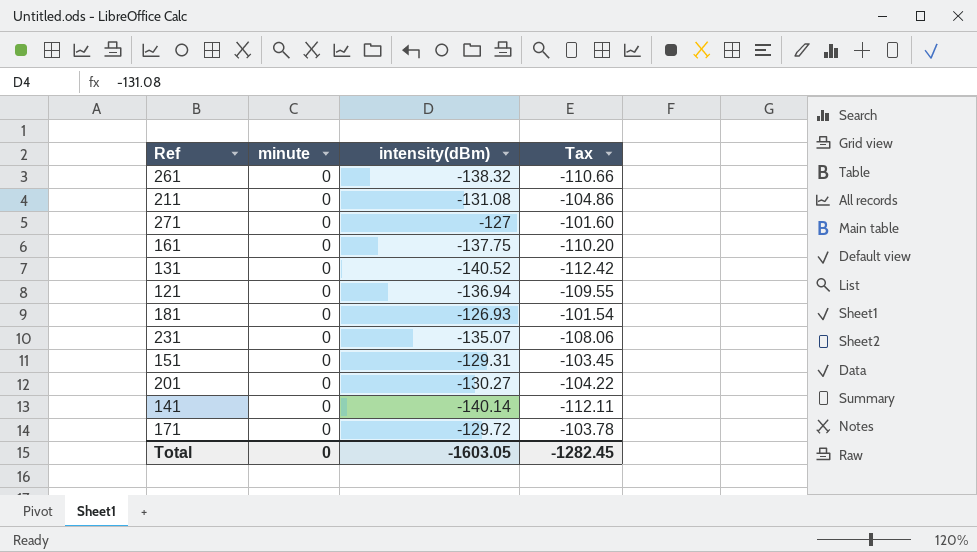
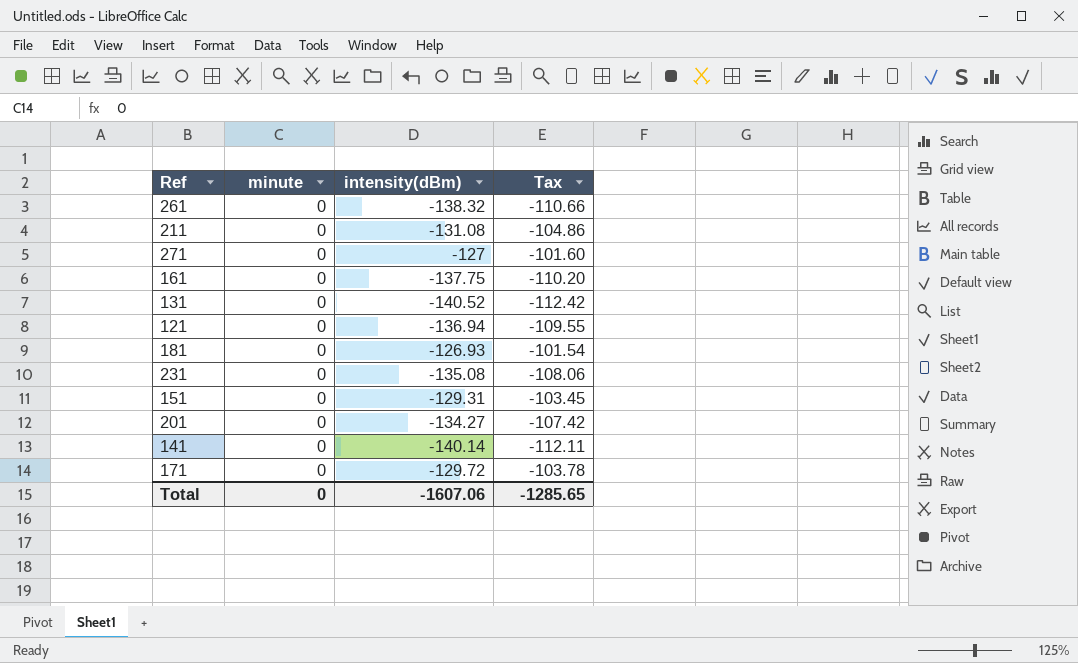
231 | intensity(dBm): -135.07 -> -135.08
201 | intensity(dBm): -130.27 -> -134.27
201 | Tax: -104.22 -> -107.42
Total | intensity(dBm): -1603.05 -> -1607.06
Total | Tax: -1282.45 -> -1285.65

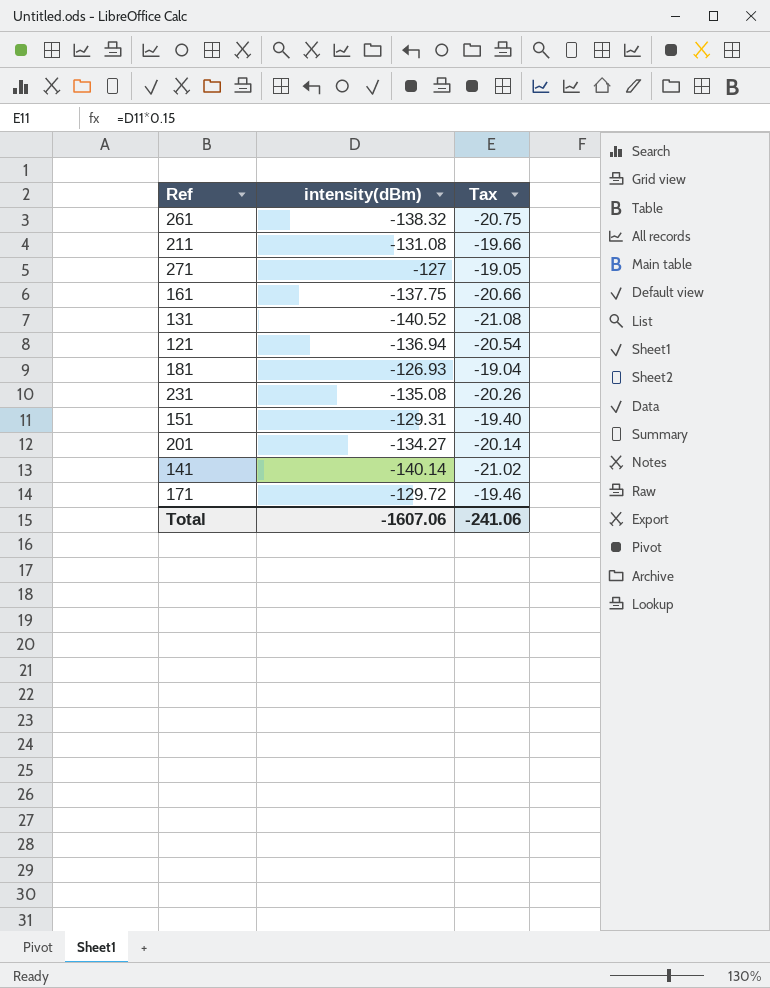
column minute | position: 2 -> none
column Tax | formula: [intensity(dBm)] * 0.8 -> [intensity(dBm)] * 0.15
Total | Tax: -1285.65 -> -241.06

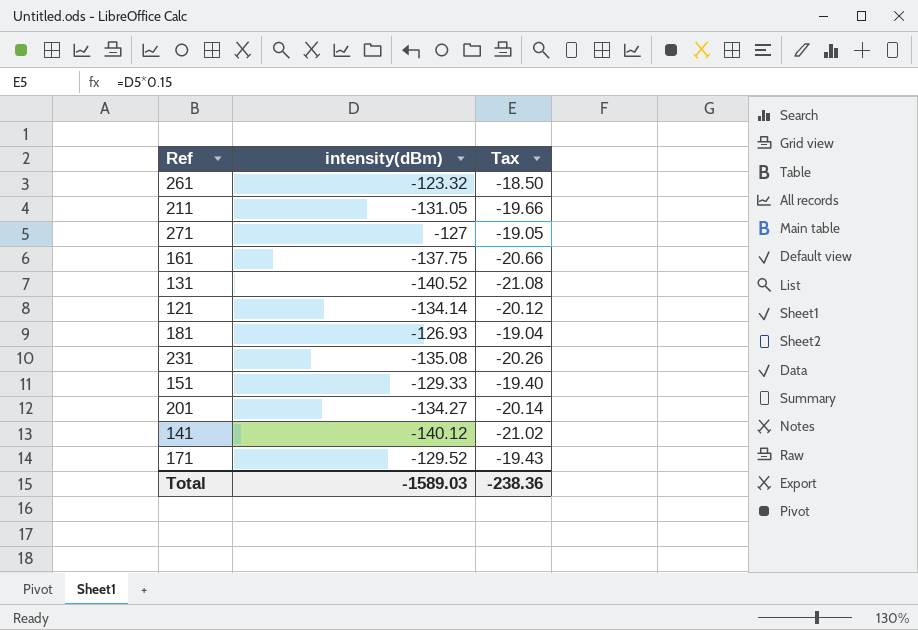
261 | intensity(dBm): -138.32 -> -123.32
261 | Tax: -20.75 -> -18.50
211 | intensity(dBm): -131.08 -> -131.05
121 | intensity(dBm): -136.94 -> -134.14
121 | Tax: -20.54 -> -20.12
151 | intensity(dBm): -129.31 -> -129.33
141 | intensity(dBm): -140.14 -> -140.12
171 | intensity(dBm): -129.72 -> -129.52
171 | Tax: -19.46 -> -19.43
Total | intensity(dBm): -1607.06 -> -1589.03
Total | Tax: -241.06 -> -238.36

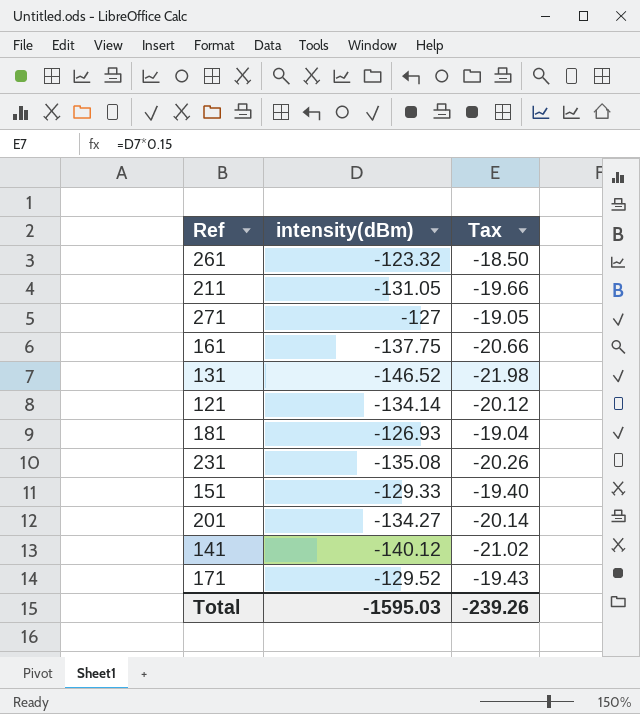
131 | intensity(dBm): -140.52 -> -146.52
131 | Tax: -21.08 -> -21.98
Total | intensity(dBm): -1589.03 -> -1595.03
Total | Tax: -238.36 -> -239.26

